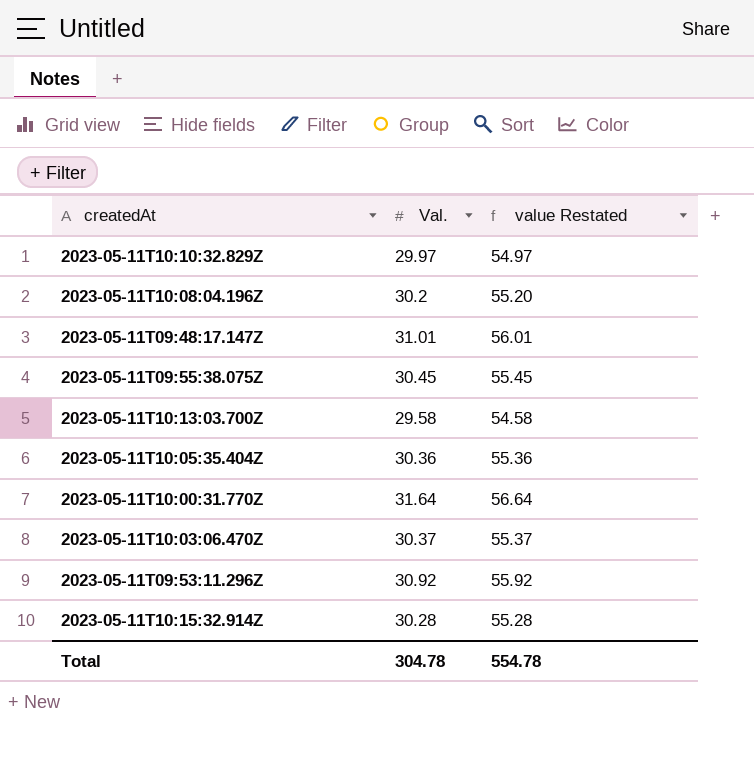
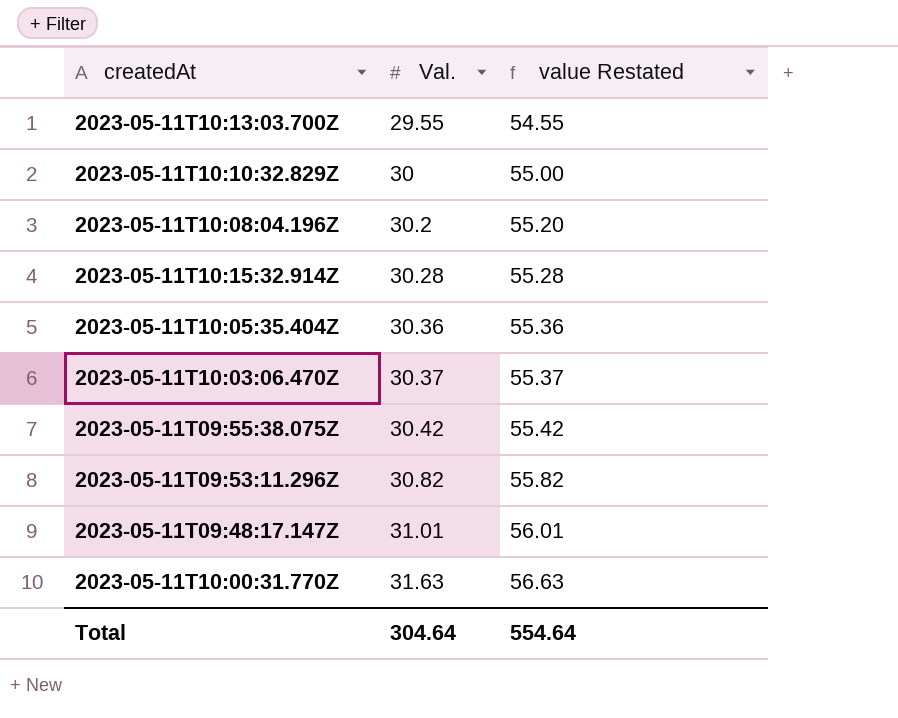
row order: none -> Val. ascending
2023-05-11T10:13:03.700Z | Val.: 29.58 -> 29.55
2023-05-11T10:13:03.700Z | value Restated: 54.58 -> 54.55
2023-05-11T10:10:32.829Z | Val.: 29.97 -> 30
2023-05-11T10:10:32.829Z | value Restated: 54.97 -> 55.00
2023-05-11T09:55:38.075Z | Val.: 30.45 -> 30.42
2023-05-11T09:55:38.075Z | value Restated: 55.45 -> 55.42
2023-05-11T09:53:11.296Z | Val.: 30.92 -> 30.82
2023-05-11T09:53:11.296Z | value Restated: 55.92 -> 55.82
2023-05-11T10:00:31.770Z | Val.: 31.64 -> 31.63
2023-05-11T10:00:31.770Z | value Restated: 56.64 -> 56.63
Total | Val.: 304.78 -> 304.64
Total | value Restated: 554.78 -> 554.64

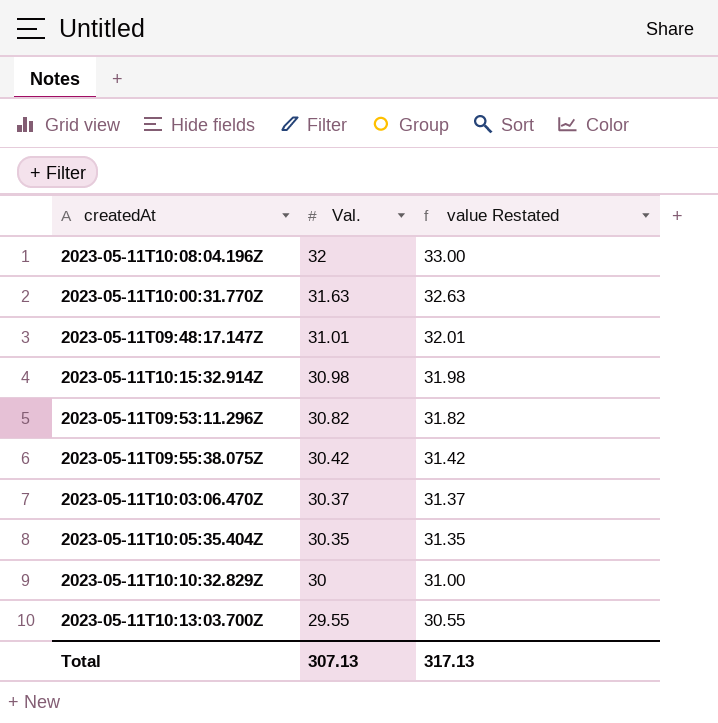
row order: Val. ascending -> Val. descending
column value Restated | formula: [Val.] + 25 -> [Val.] + 1
2023-05-11T10:08:04.196Z | Val.: 30.2 -> 32
2023-05-11T10:15:32.914Z | Val.: 30.28 -> 30.98
2023-05-11T10:05:35.404Z | Val.: 30.36 -> 30.35
Total | Val.: 304.64 -> 307.13
Total | value Restated: 554.64 -> 317.13

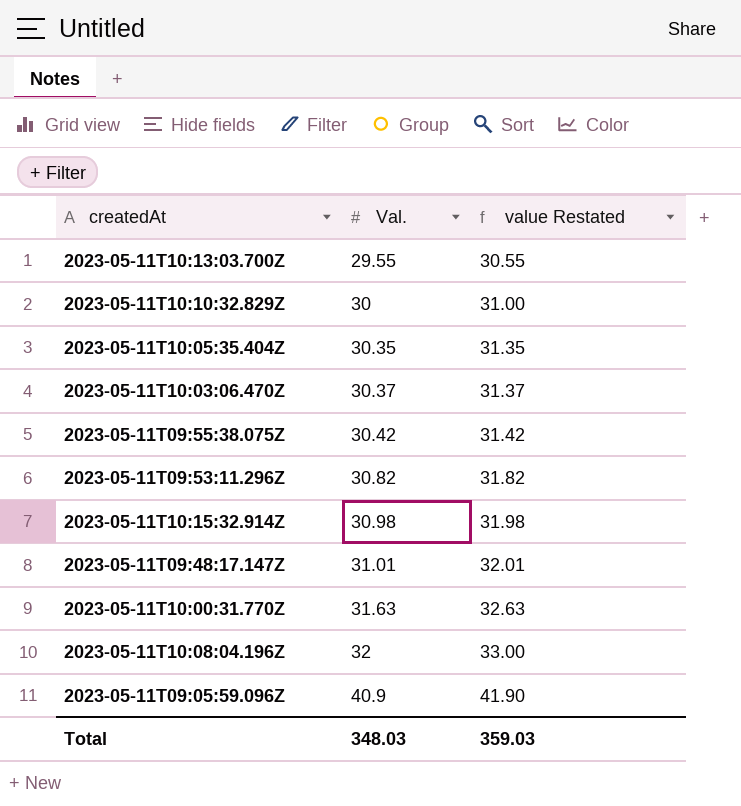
row order: Val. descending -> Val. ascending
row 2023-05-11T09:05:59.096Z: none -> 40.9 | 41.90
Total | Val.: 307.13 -> 348.03
Total | value Restated: 317.13 -> 359.03

